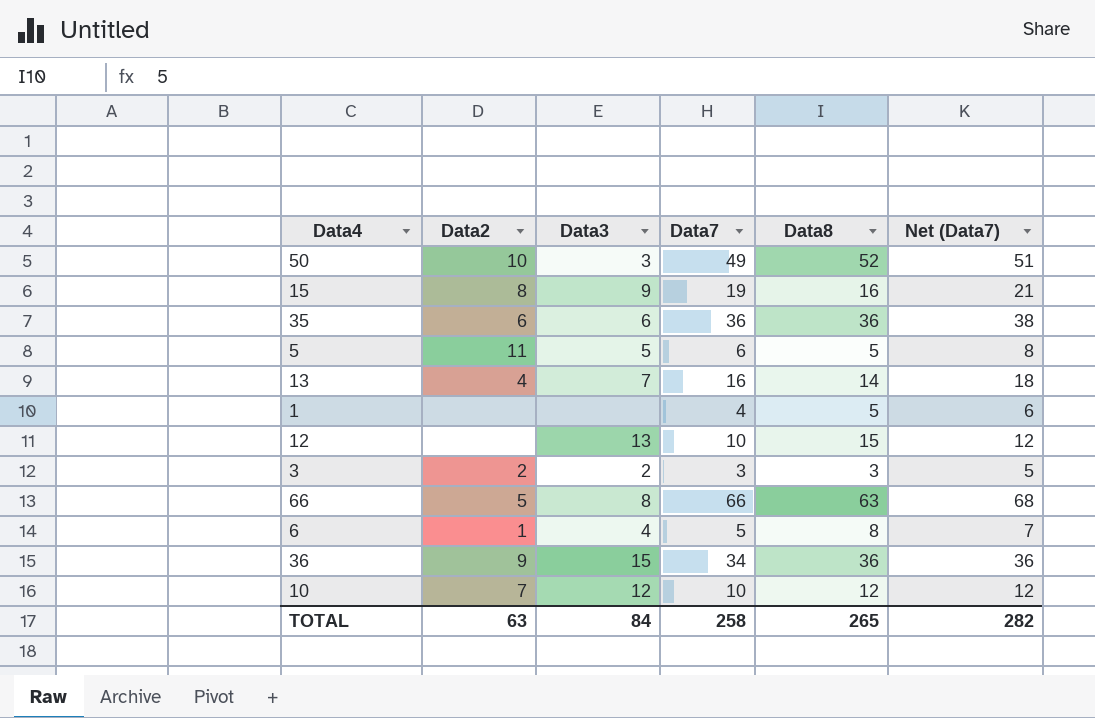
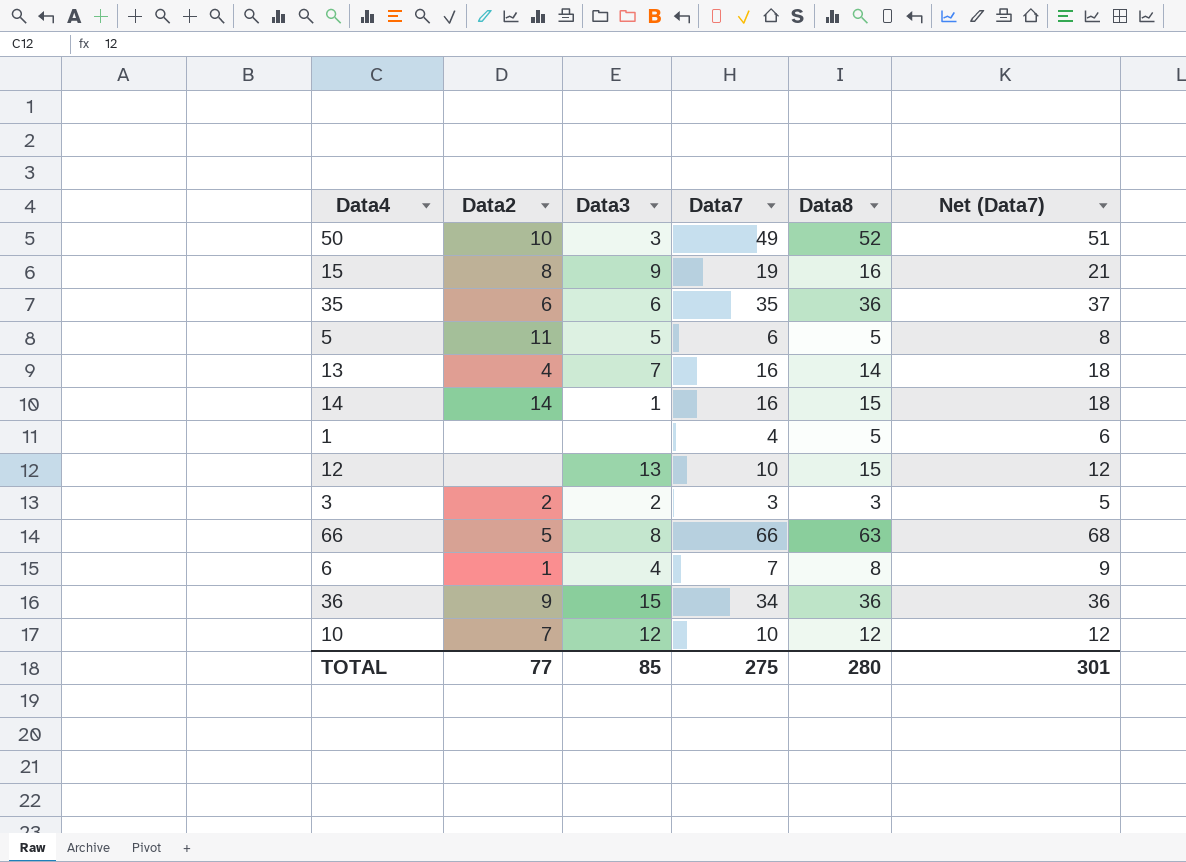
35 | Data7: 36 -> 35
35 | Net (Data7): 38 -> 37
row 14: none -> 14 | 1 | 16 | 15 | 18
6 | Data7: 5 -> 7
6 | Net (Data7): 7 -> 9
TOTAL | Data2: 63 -> 77
TOTAL | Data3: 84 -> 85
TOTAL | Data7: 258 -> 275
TOTAL | Data8: 265 -> 280
TOTAL | Net (Data7): 282 -> 301

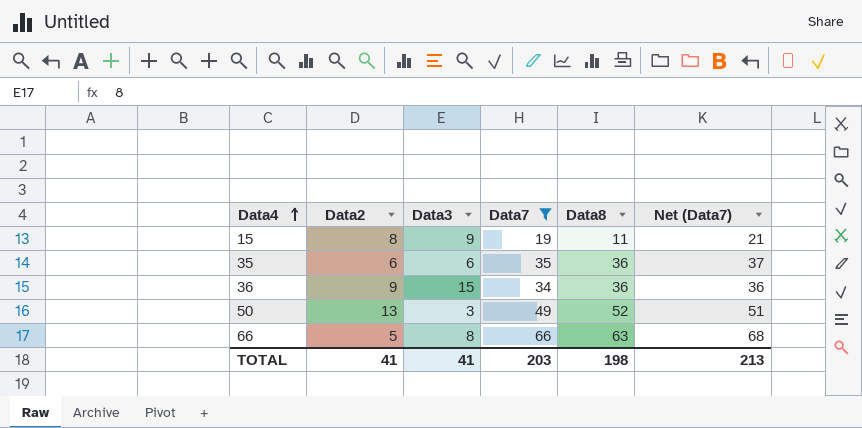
filter: none -> Data7 >= 19
row order: none -> Data4 ascending
15 | Data8: 16 -> 11
50 | Data2: 10 -> 13
TOTAL | Data2: 77 -> 41
TOTAL | Data3: 85 -> 41
TOTAL | Data7: 275 -> 203
TOTAL | Data8: 280 -> 198
TOTAL | Net (Data7): 301 -> 213

